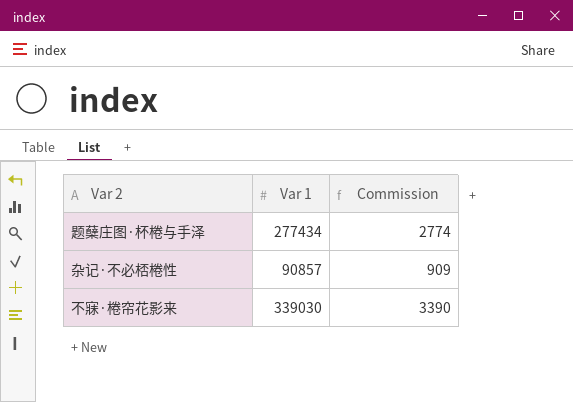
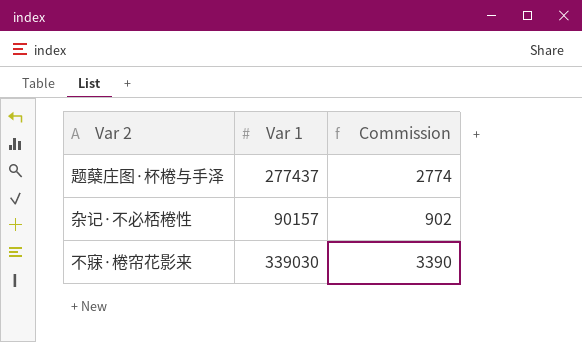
题蘖庄图·杯棬与手泽 | Var 1: 277434 -> 277437
杂记·不必桮棬性 | Var 1: 90857 -> 90157
杂记·不必桮棬性 | Commission: 909 -> 902

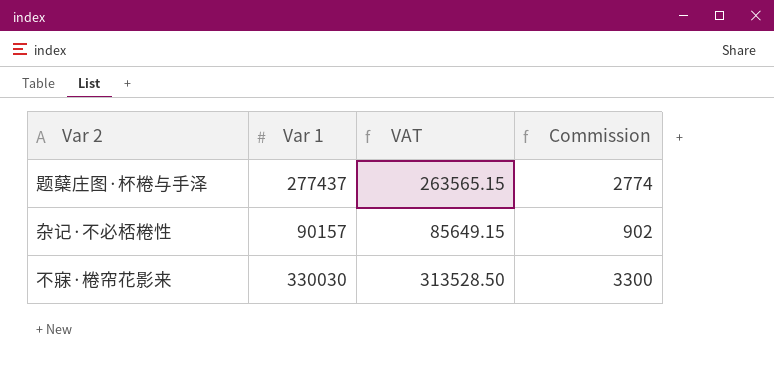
column VAT | formula: none -> [Var 1] * 0.95
不寐·棬帘花影来 | Var 1: 339030 -> 330030
不寐·棬帘花影来 | Commission: 3390 -> 3300

